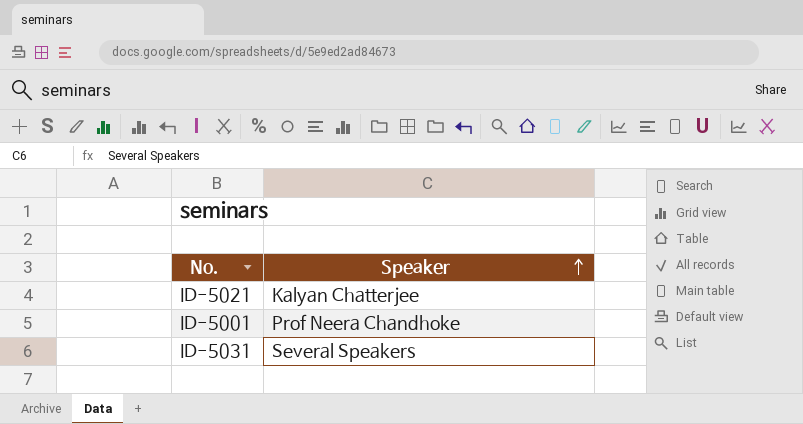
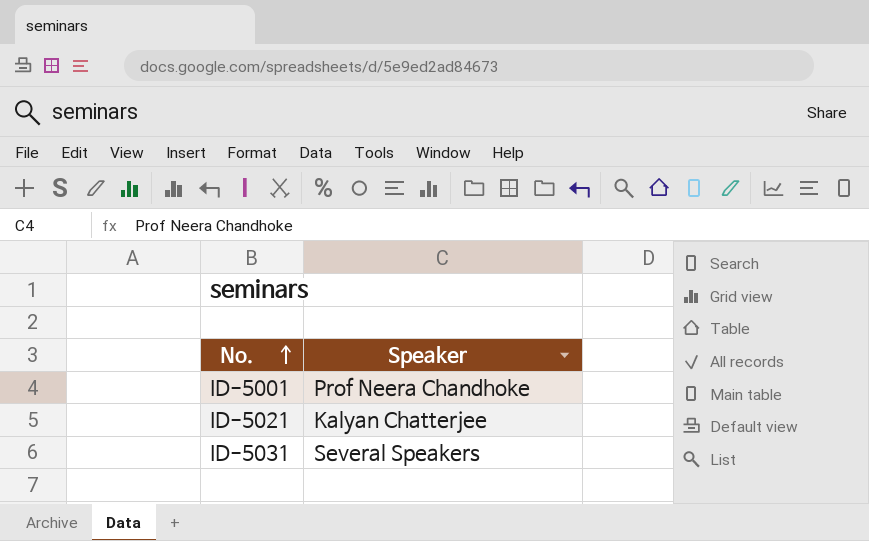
row order: Speaker ascending -> No. ascending

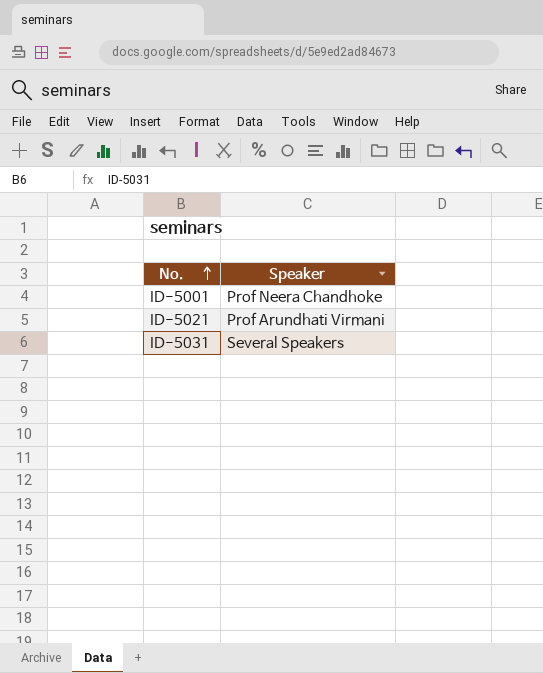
ID-5021 | Speaker: Kalyan Chatterjee -> Prof Arundhati Virmani

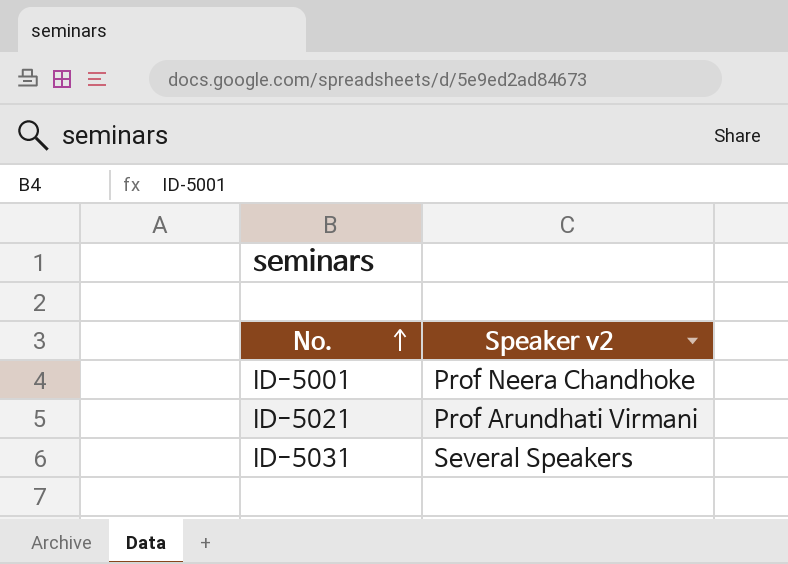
column name: Speaker -> Speaker v2

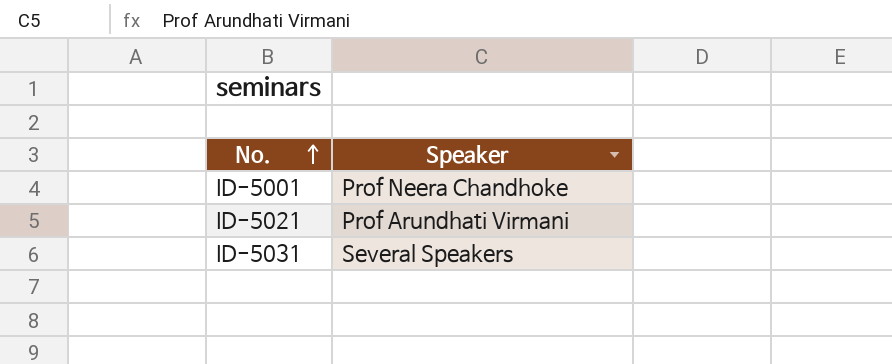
column name: Speaker v2 -> Speaker

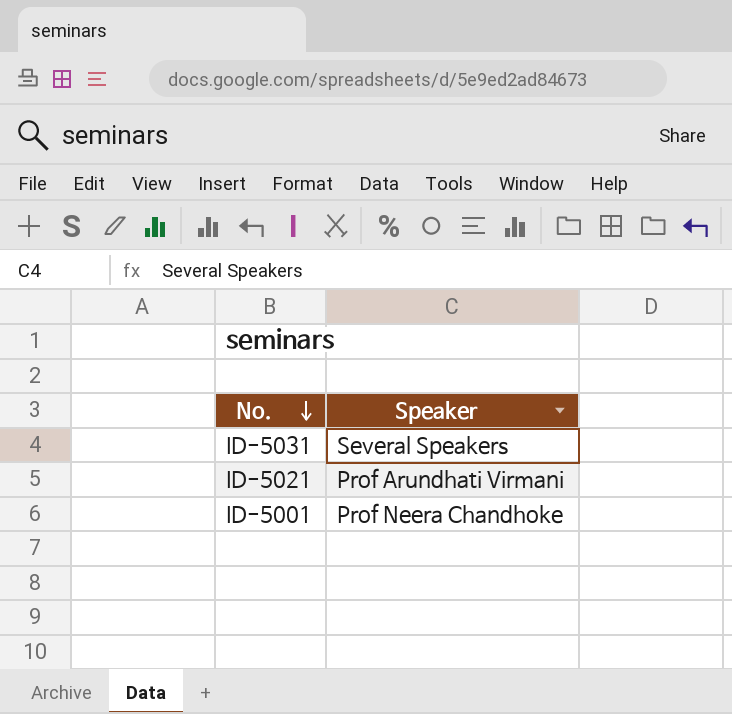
row order: No. ascending -> No. descending

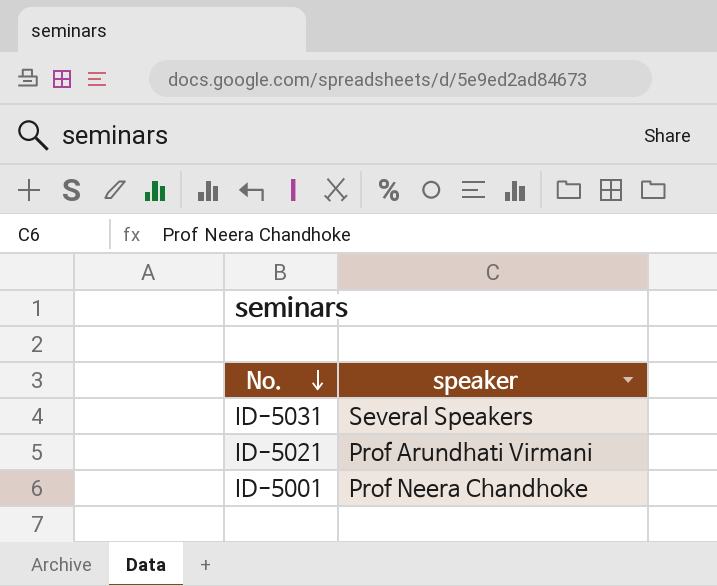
column name: Speaker -> speaker

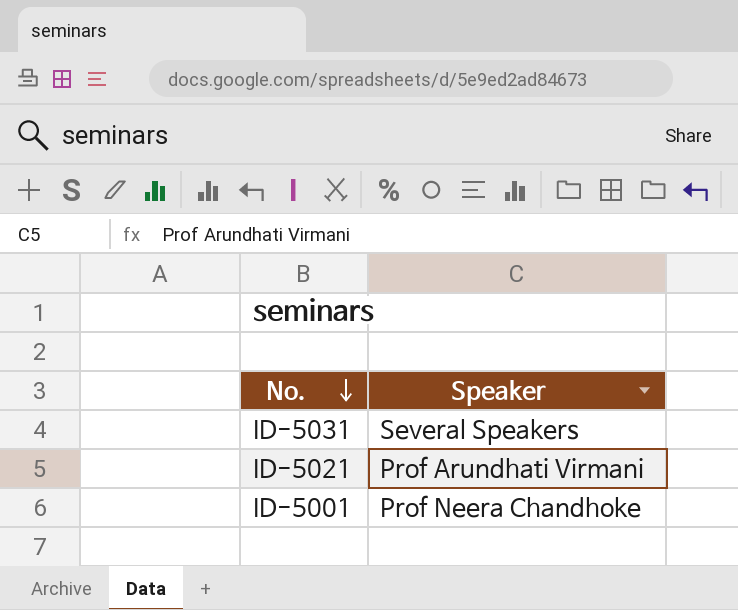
column name: speaker -> Speaker

